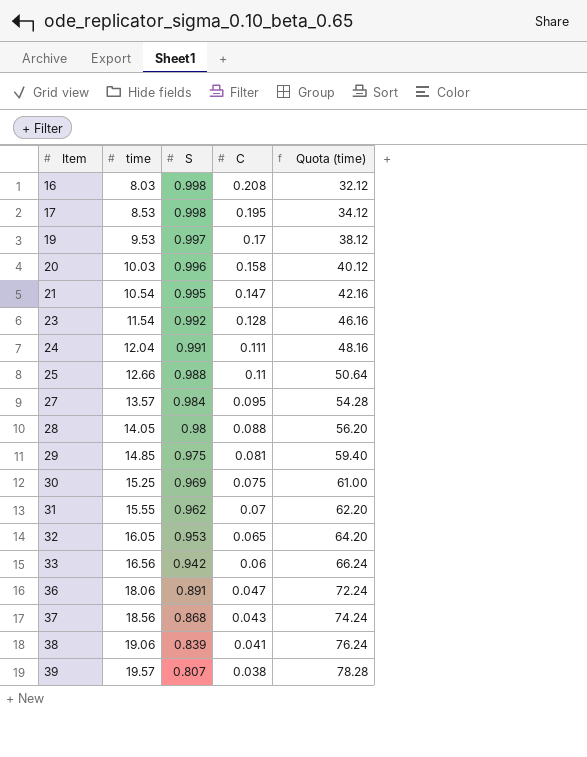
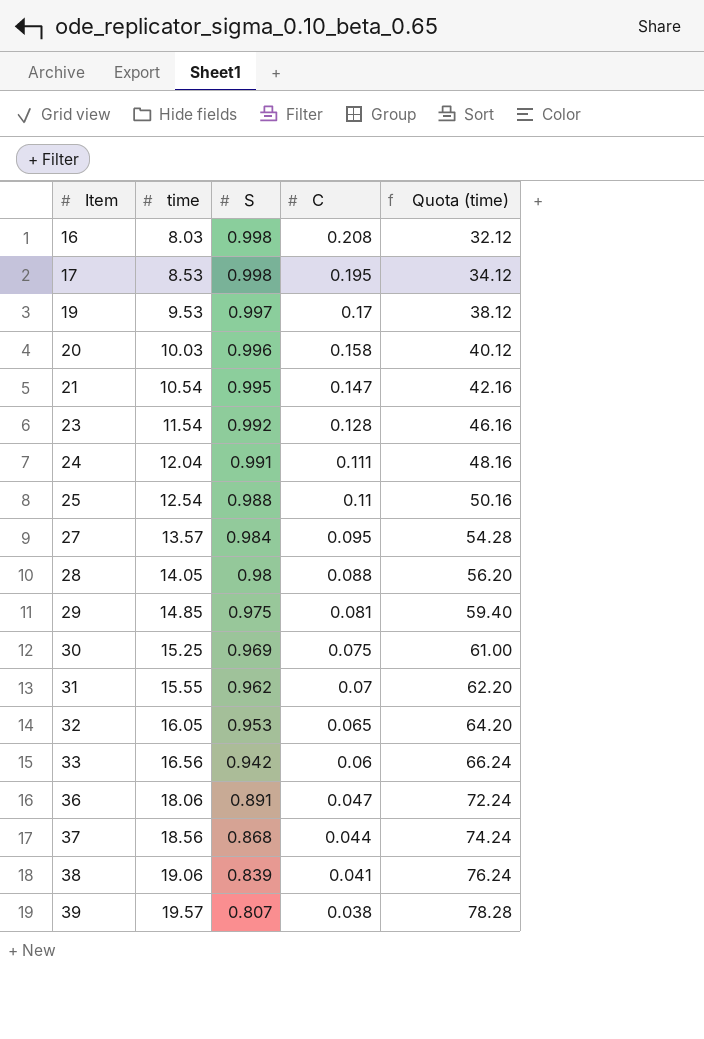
25 | time: 12.66 -> 12.54
25 | Quota (time): 50.64 -> 50.16
37 | C: 0.043 -> 0.044

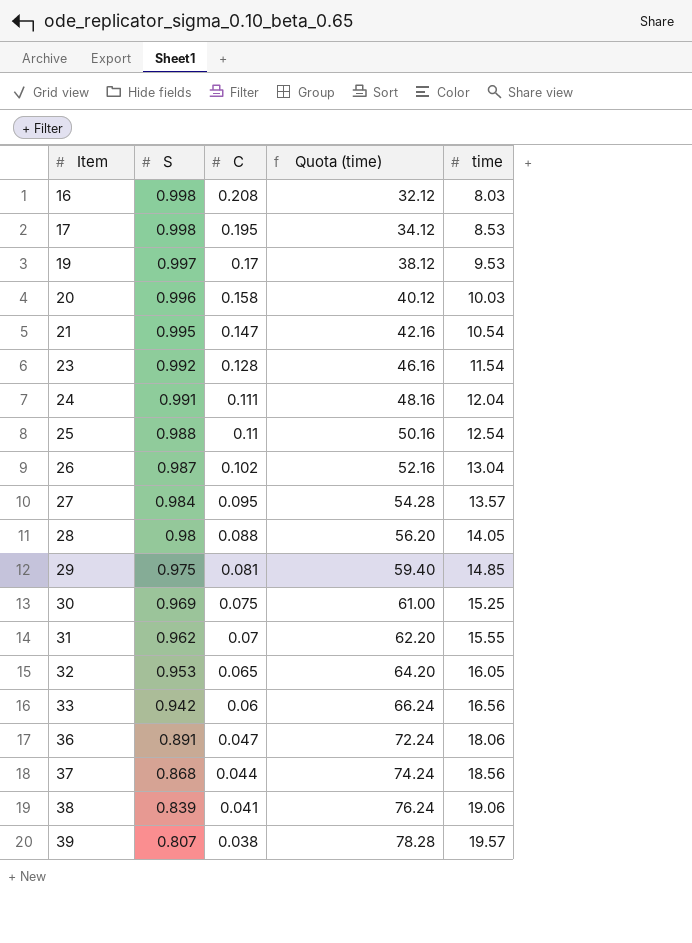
column time | position: 2 -> 5
row 26: none -> 0.987 | 0.102 | 52.16 | 13.04

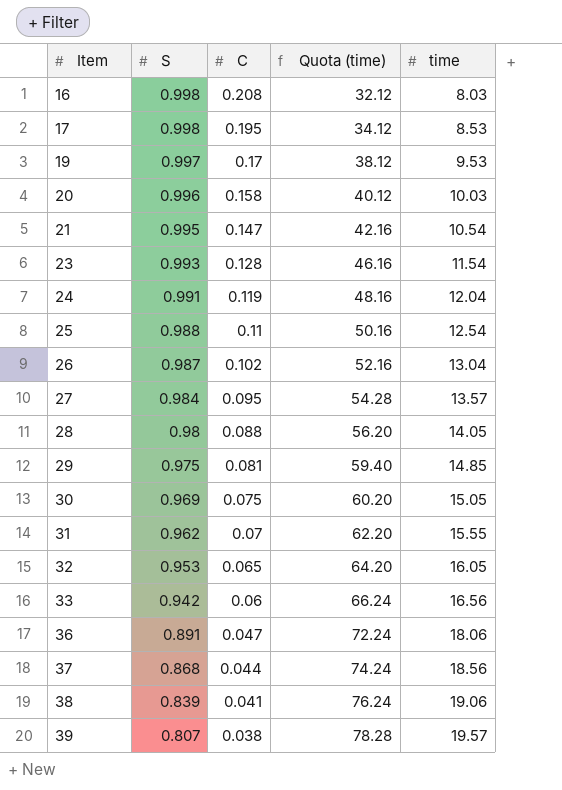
23 | S: 0.992 -> 0.993
24 | C: 0.111 -> 0.119
30 | Quota (time): 61.00 -> 60.20
30 | time: 15.25 -> 15.05

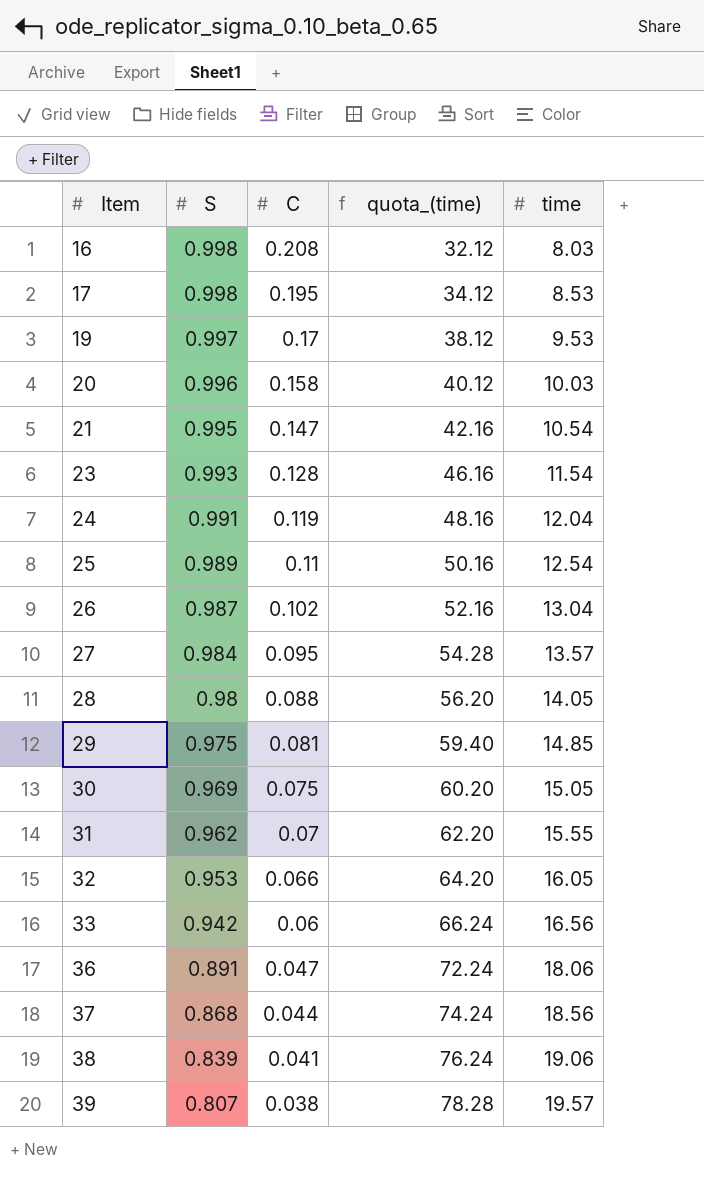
column name: Quota (time) -> quota_(time)
25 | S: 0.988 -> 0.989
32 | C: 0.065 -> 0.066

